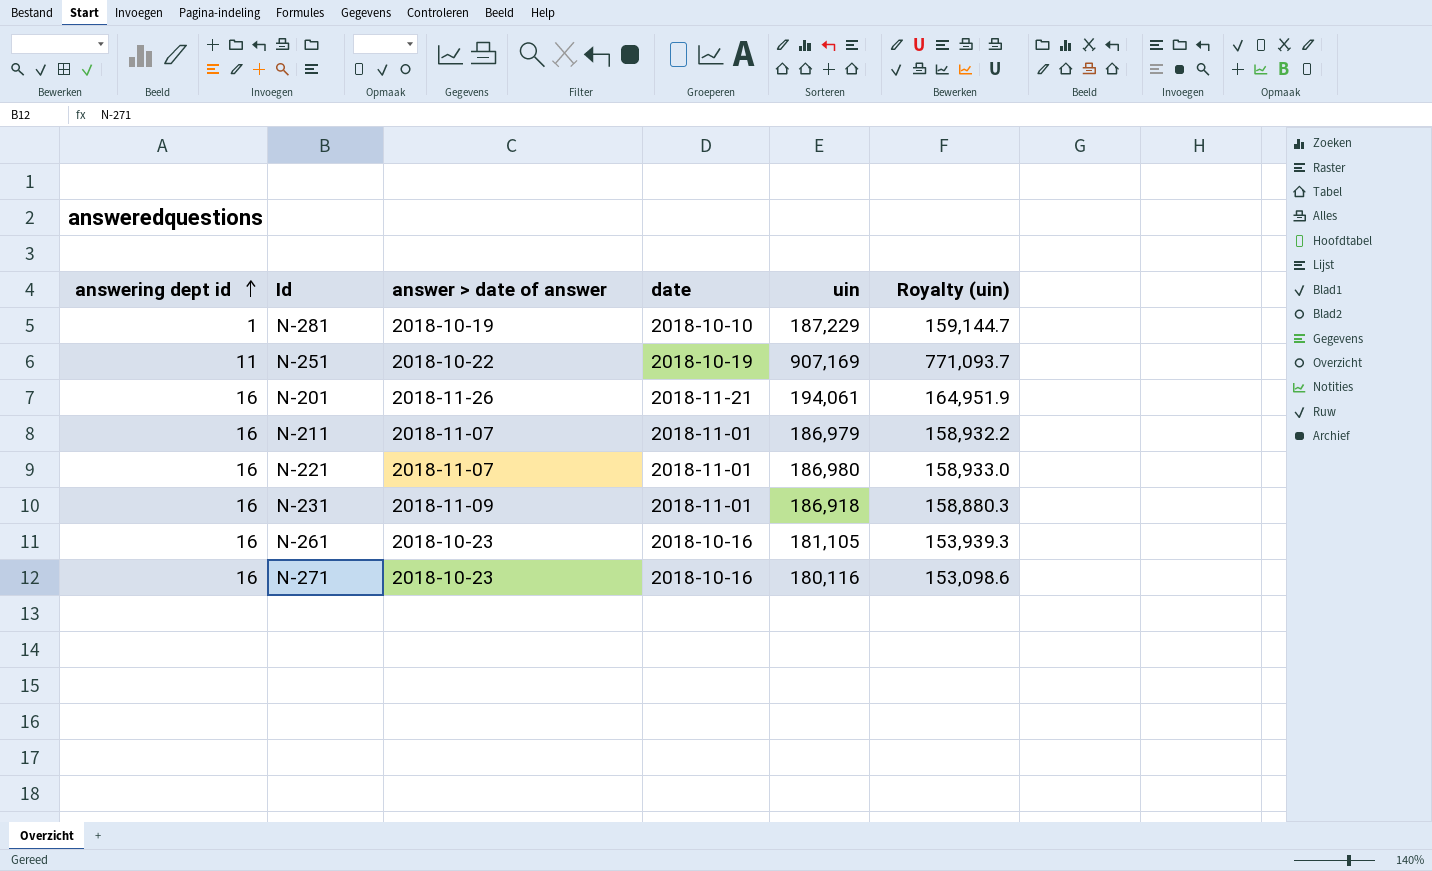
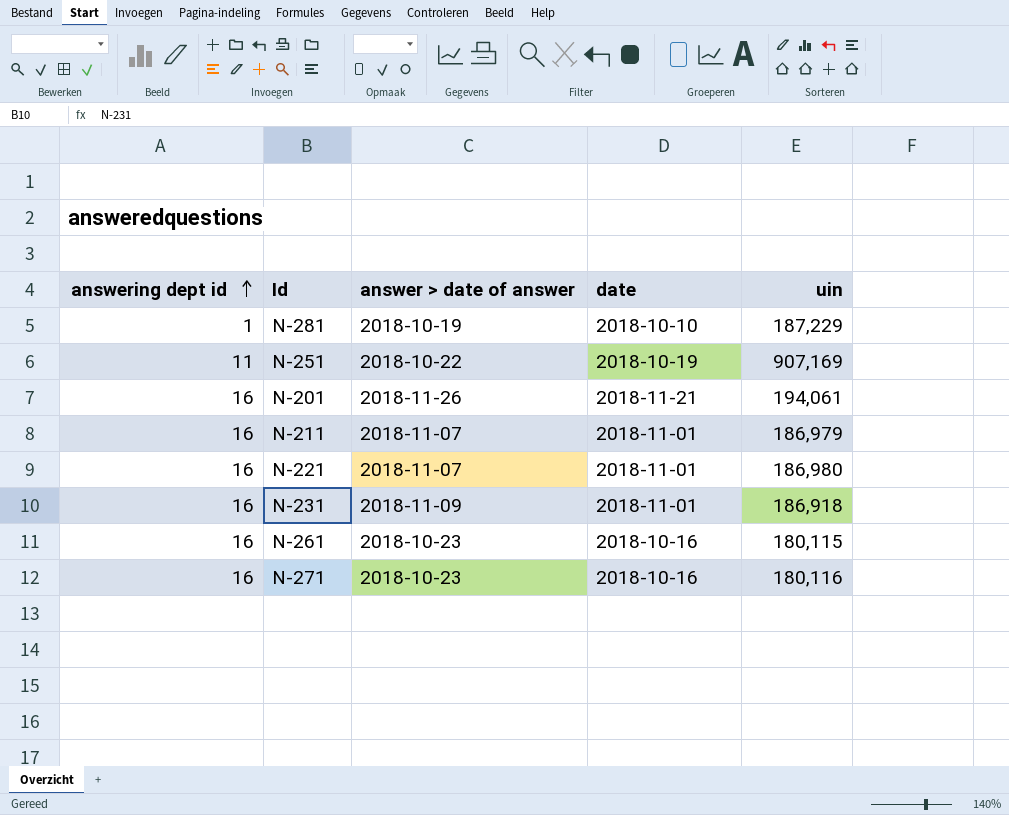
column Royalty (uin) | formula: [uin] * 0.85 -> none
N-261 | uin: 181,105 -> 180,115

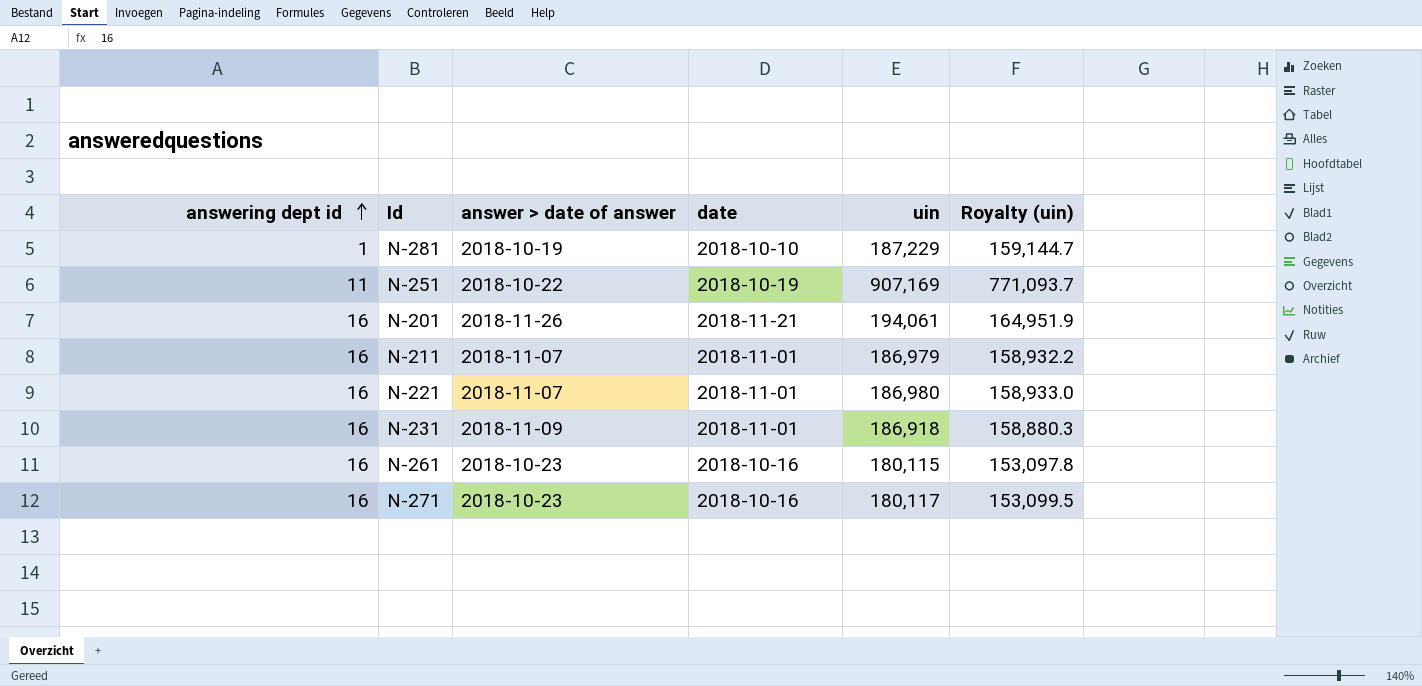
column Royalty (uin) | formula: none -> [uin] * 0.85
N-271 | uin: 180,116 -> 180,117

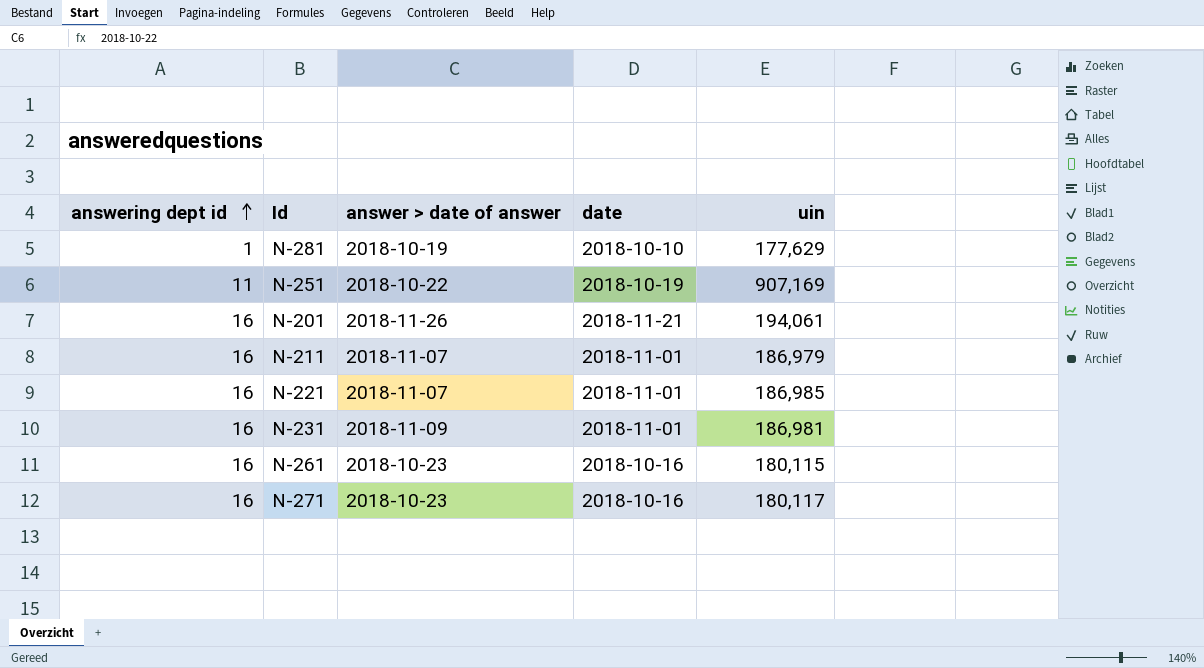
column Royalty (uin) | formula: [uin] * 0.85 -> none
N-281 | uin: 187,229 -> 177,629
N-221 | uin: 186,980 -> 186,985
N-231 | uin: 186,918 -> 186,981

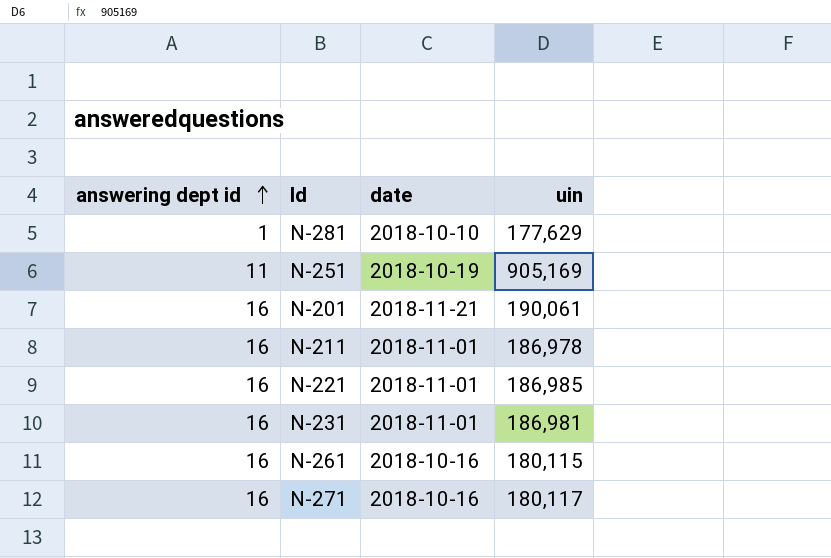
column answer > date of answer | position: 3 -> none
N-251 | uin: 907,169 -> 905,169
N-201 | uin: 194,061 -> 190,061
N-211 | uin: 186,979 -> 186,978

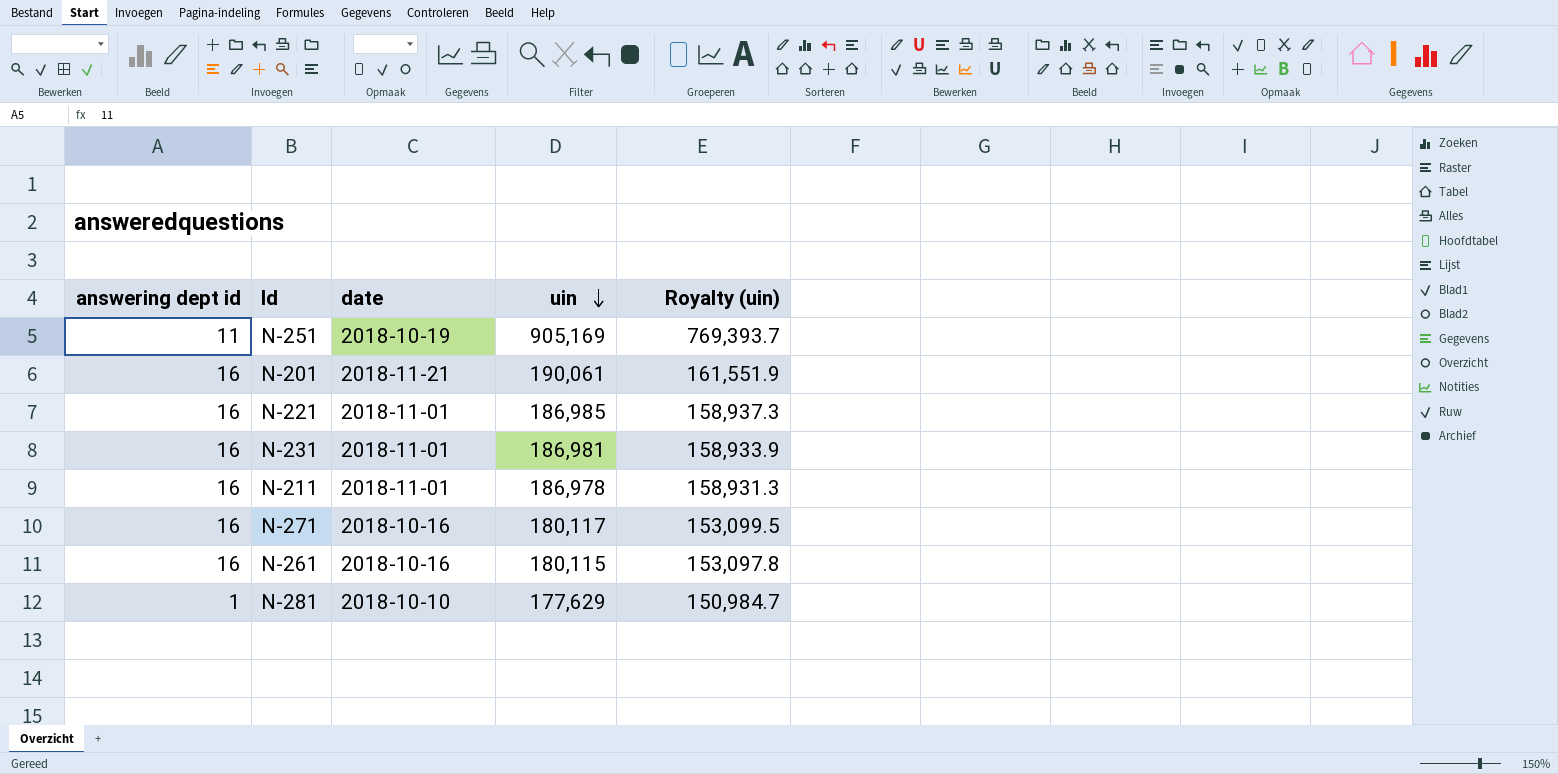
row order: answering dept id ascending -> uin descending
column Royalty (uin) | formula: none -> [uin] * 0.85

